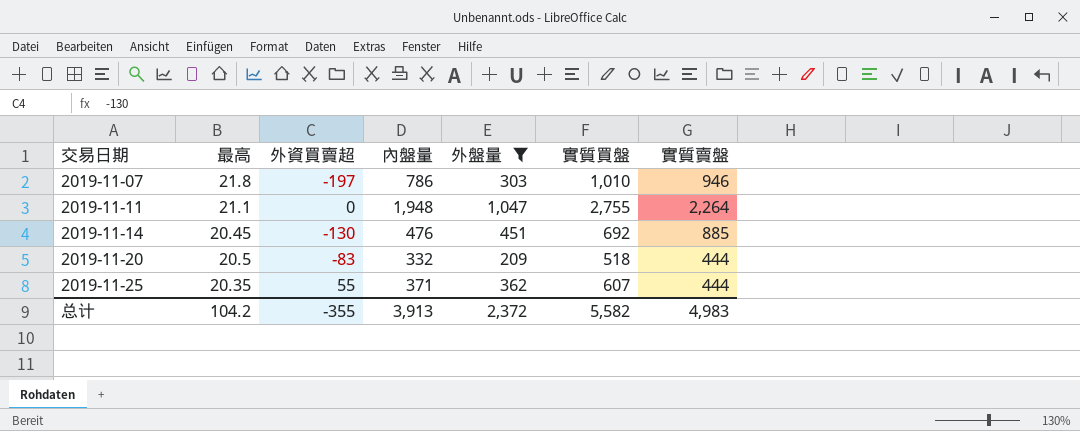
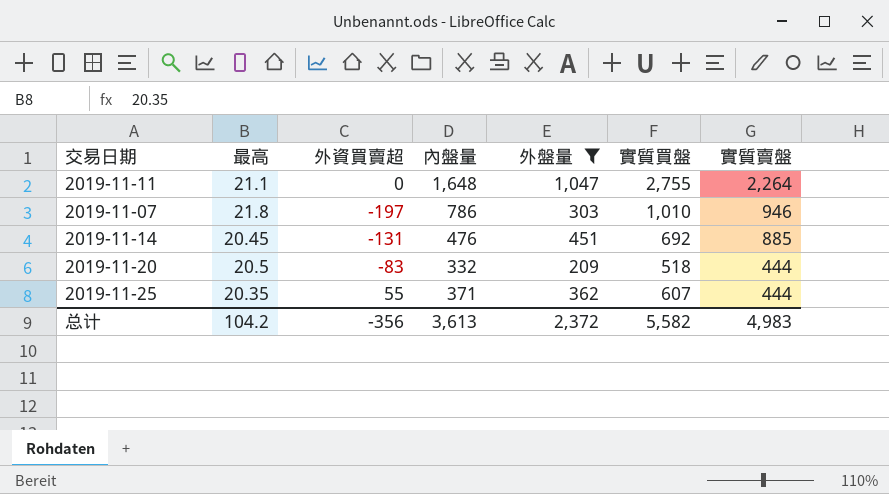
row order: 交易日期 ascending -> 實質賣盤 descending
2019-11-11 | 內盤量: 1,948 -> 1,648
2019-11-14 | 外資買賣超: -130 -> -131
总计 | 外資買賣超: -355 -> -356
总计 | 內盤量: 3,913 -> 3,613

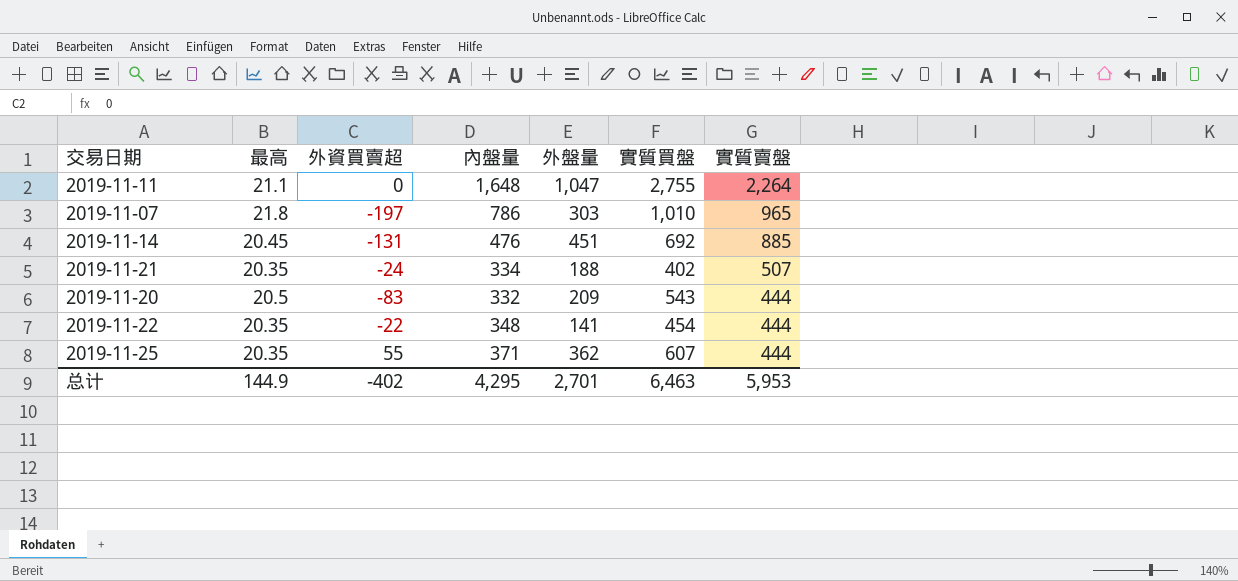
filter: 外盤量 >= 209 -> none
2019-11-07 | 實質賣盤: 946 -> 965
2019-11-20 | 實質買盤: 518 -> 543
总计 | 最高: 104.2 -> 144.9
总计 | 外資買賣超: -356 -> -402
总计 | 內盤量: 3,613 -> 4,295
总计 | 外盤量: 2,372 -> 2,701
总计 | 實質買盤: 5,582 -> 6,463
总计 | 實質賣盤: 4,983 -> 5,953

